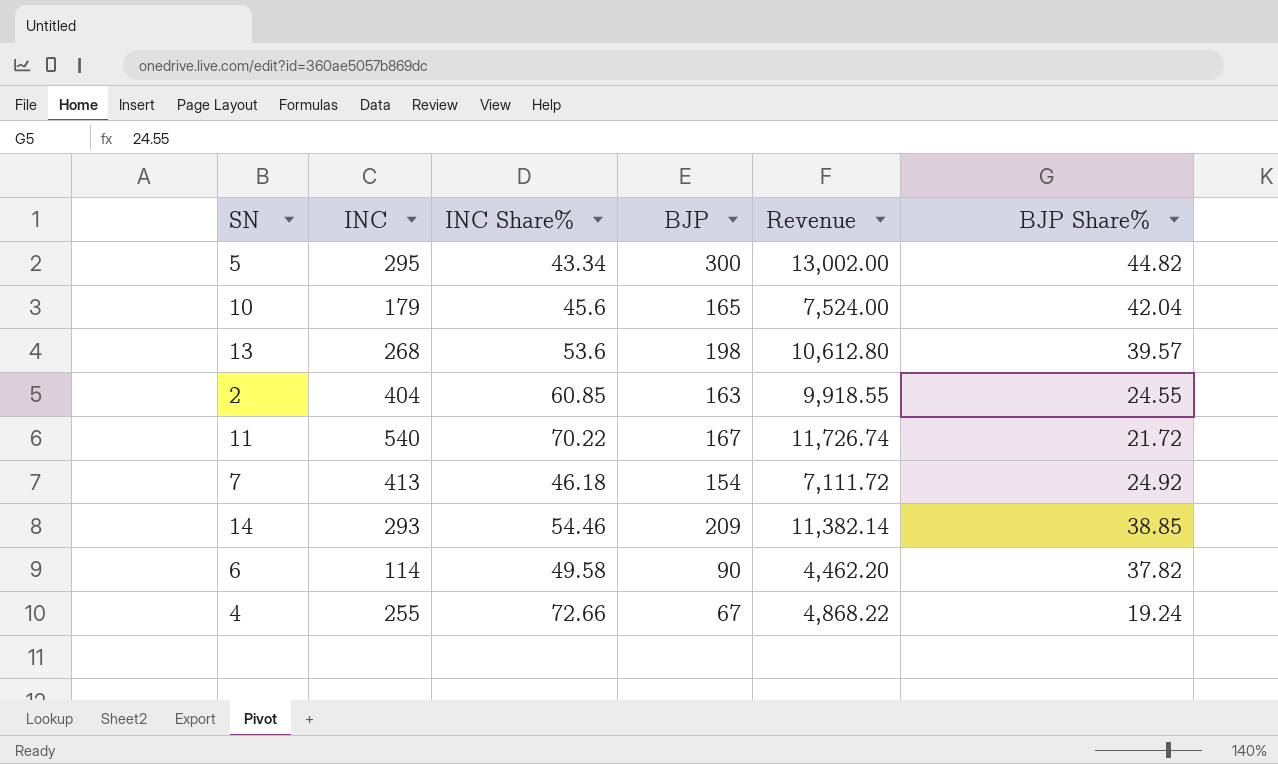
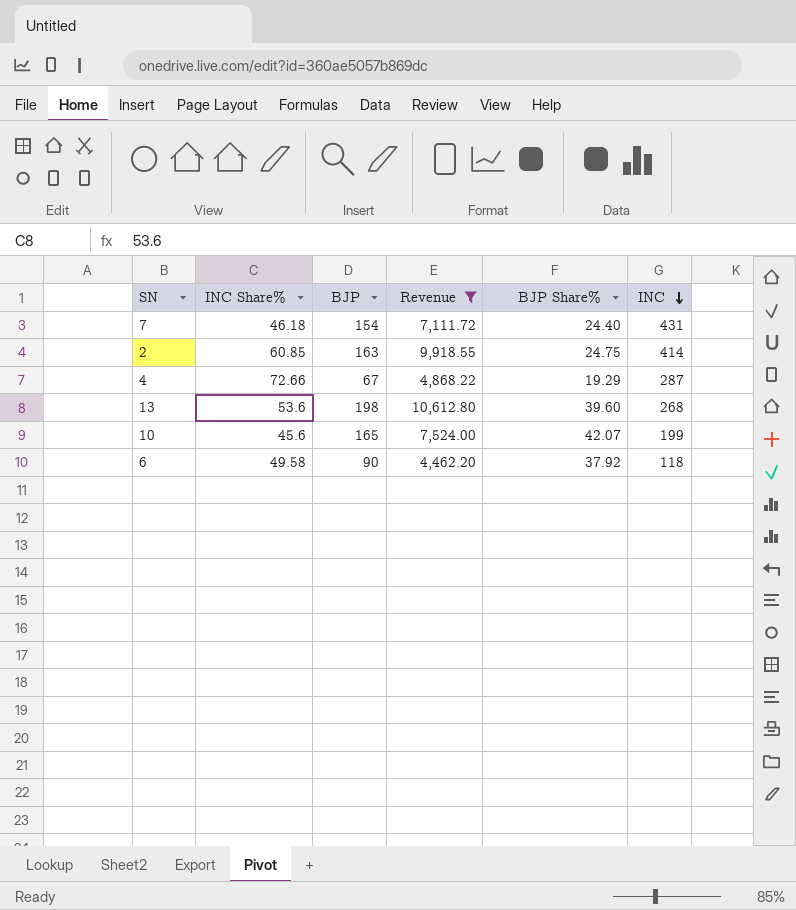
filter: none -> Revenue <= 10,612.80
row order: none -> INC descending
column INC | position: 2 -> 6
7 | BJP Share%: 24.92 -> 24.40
7 | INC: 413 -> 431
2 | BJP Share%: 24.55 -> 24.75
2 | INC: 404 -> 414
4 | BJP Share%: 19.24 -> 19.29
4 | INC: 255 -> 287
13 | BJP Share%: 39.57 -> 39.60
10 | BJP Share%: 42.04 -> 42.07
10 | INC: 179 -> 199
6 | BJP Share%: 37.82 -> 37.92
6 | INC: 114 -> 118

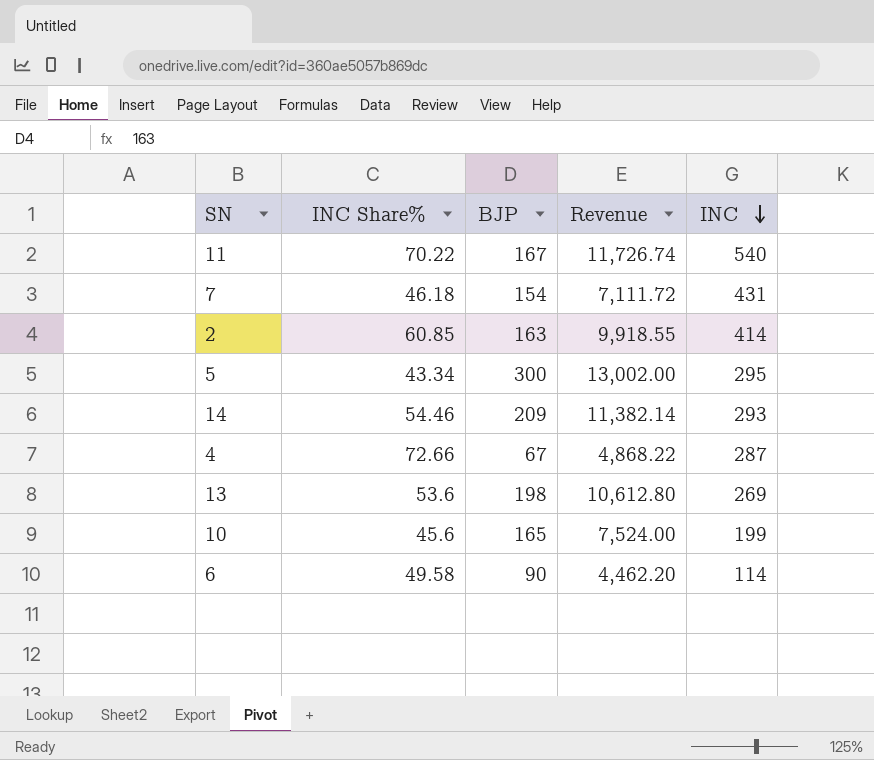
filter: Revenue <= 10,612.80 -> none
column BJP Share% | position: 5 -> none
13 | INC: 268 -> 269
6 | INC: 118 -> 114

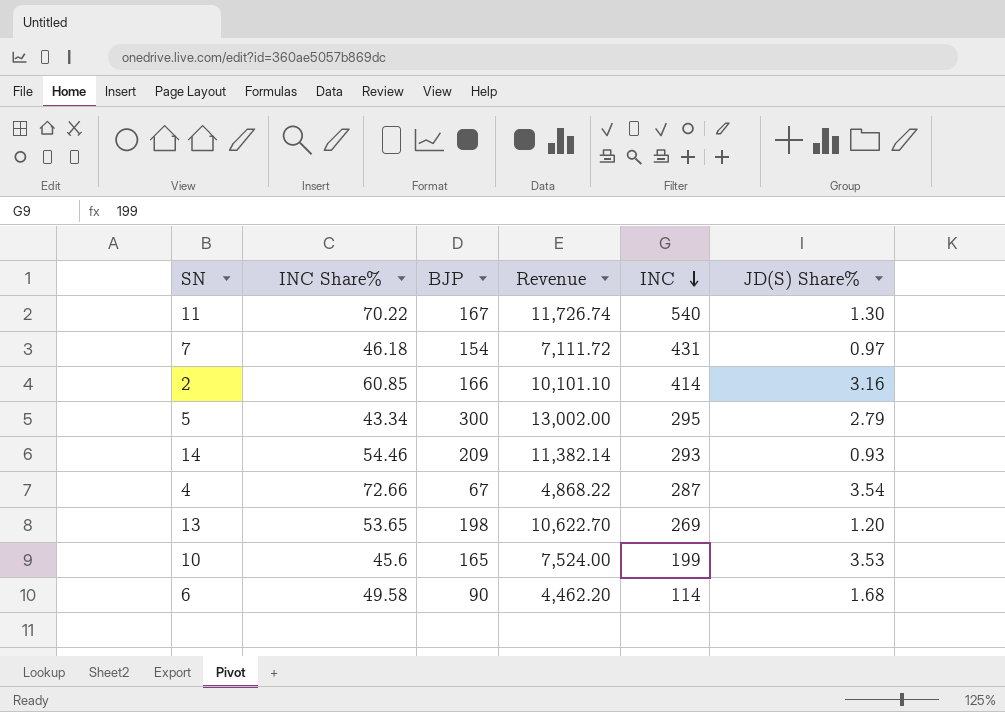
column JD(S) Share% | position: none -> 6
2 | BJP: 163 -> 166
2 | Revenue: 9,918.55 -> 10,101.10
13 | INC Share%: 53.6 -> 53.65
13 | Revenue: 10,612.80 -> 10,622.70

